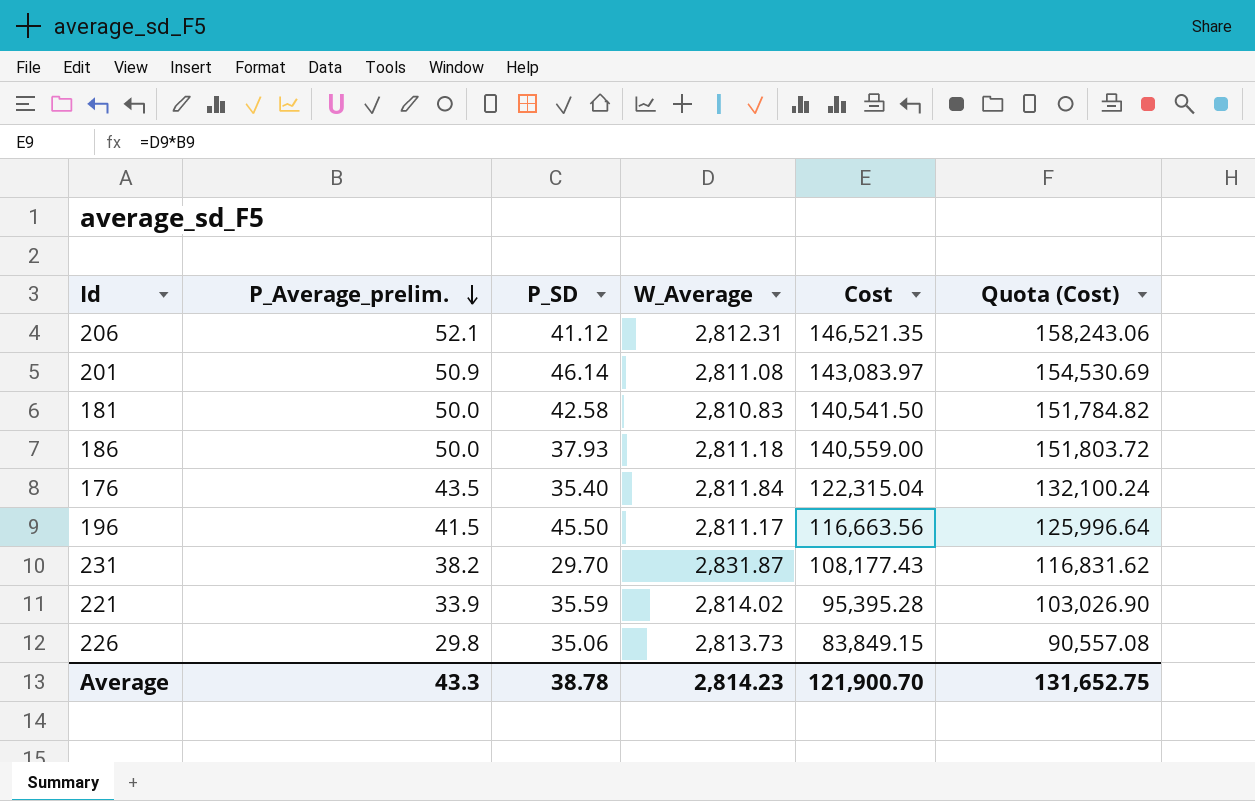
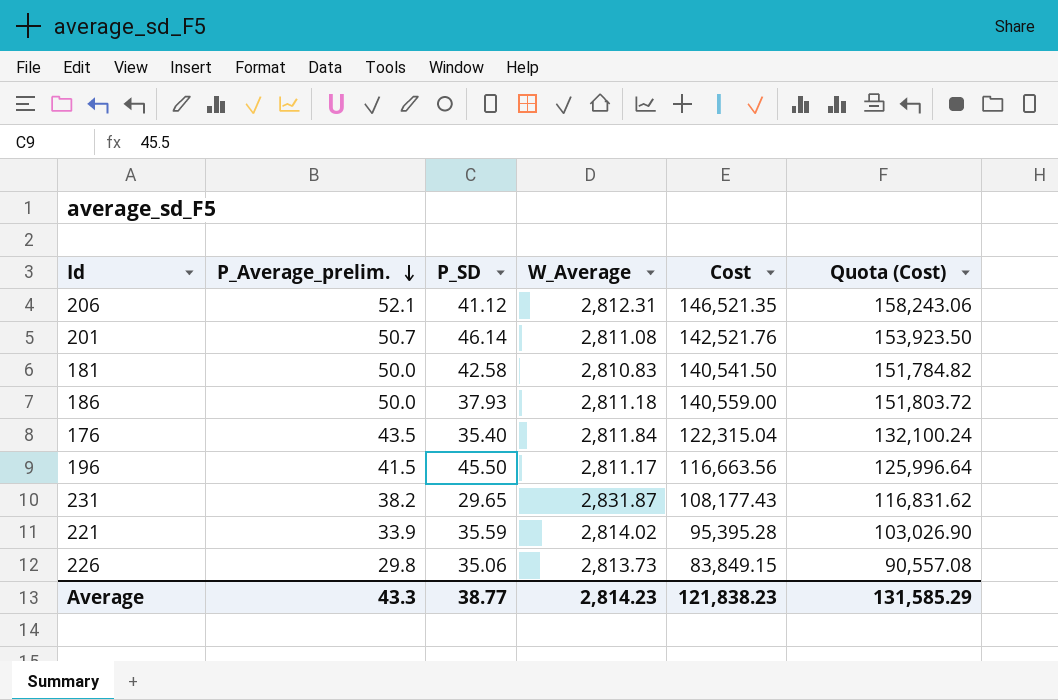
201 | P_Average_prelim.: 50.9 -> 50.7
201 | Cost: 143,083.97 -> 142,521.76
201 | Quota (Cost): 154,530.69 -> 153,923.50
231 | P_SD: 29.70 -> 29.65
Average | P_SD: 38.78 -> 38.77
Average | Cost: 121,900.70 -> 121,838.23
Average | Quota (Cost): 131,652.75 -> 131,585.29

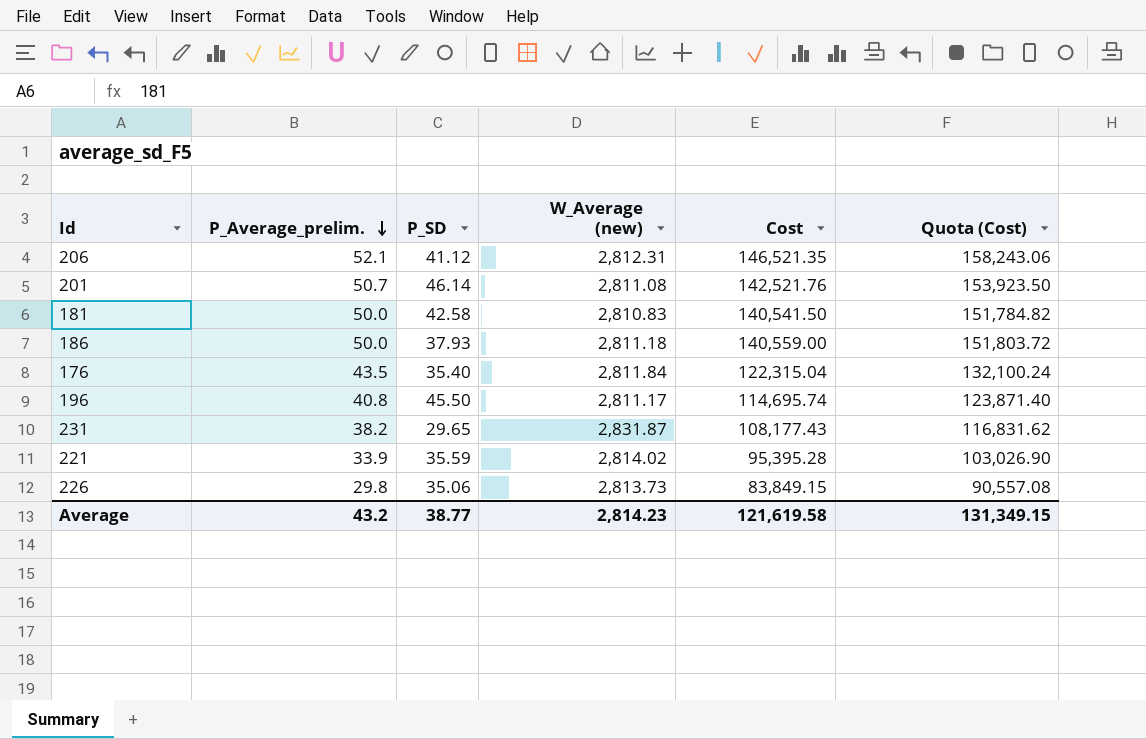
column name: W_Average -> W_Average (new)
196 | P_Average_prelim.: 41.5 -> 40.8
196 | Cost: 116,663.56 -> 114,695.74
196 | Quota (Cost): 125,996.64 -> 123,871.40
Average | P_Average_prelim.: 43.3 -> 43.2
Average | Cost: 121,838.23 -> 121,619.58
Average | Quota (Cost): 131,585.29 -> 131,349.15

